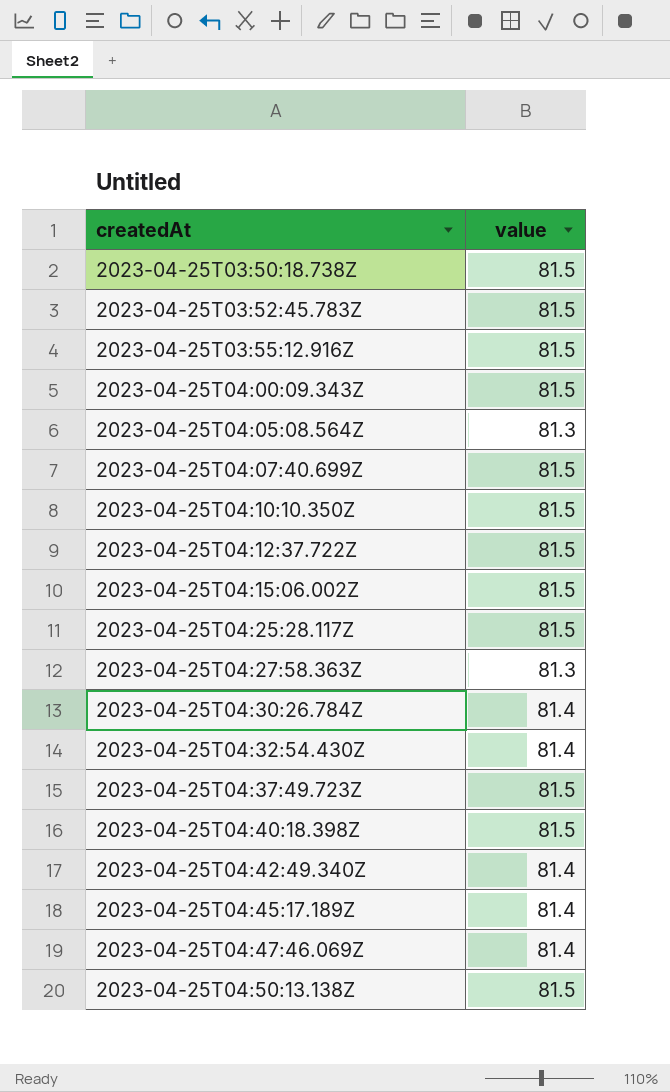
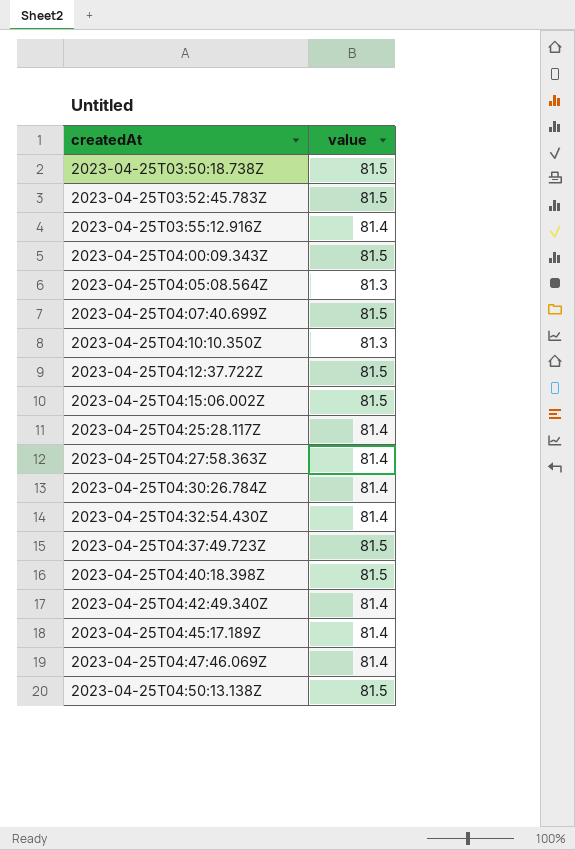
2023-04-25T03:55:12.916Z | value: 81.5 -> 81.4
2023-04-25T04:10:10.350Z | value: 81.5 -> 81.3
2023-04-25T04:25:28.117Z | value: 81.5 -> 81.4
2023-04-25T04:27:58.363Z | value: 81.3 -> 81.4

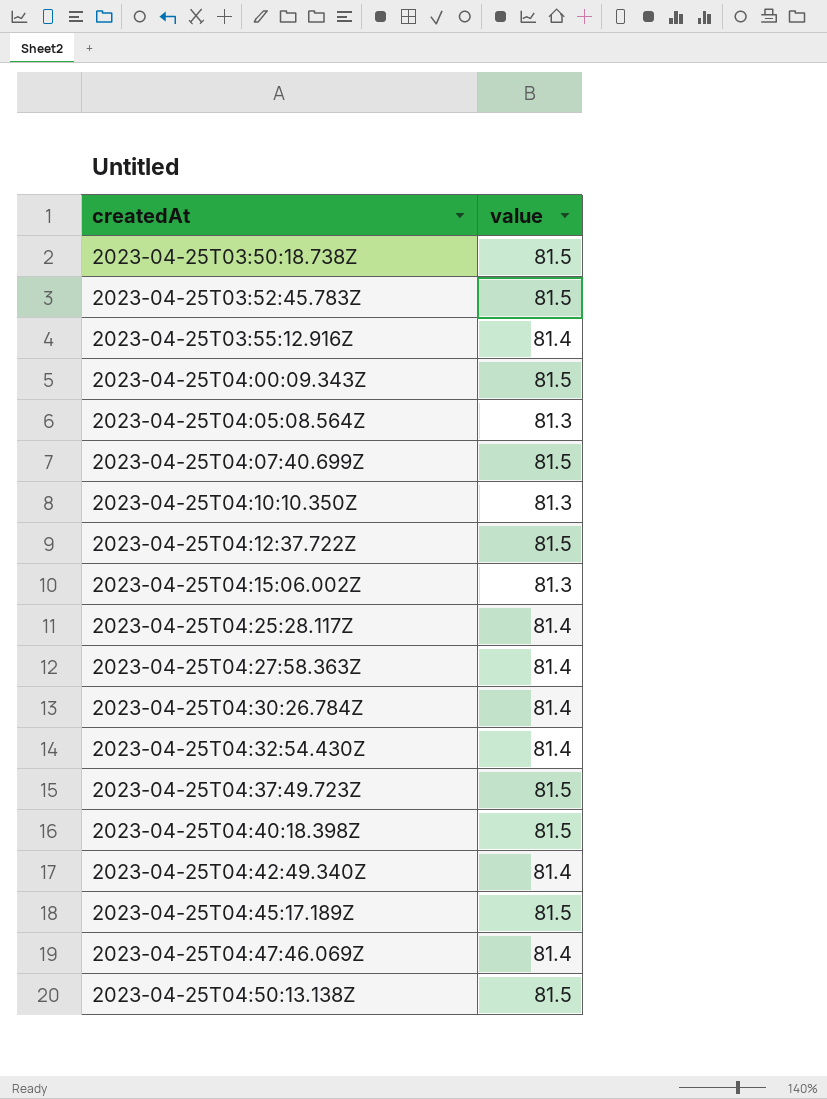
2023-04-25T04:15:06.002Z | value: 81.5 -> 81.3
2023-04-25T04:45:17.189Z | value: 81.4 -> 81.5

